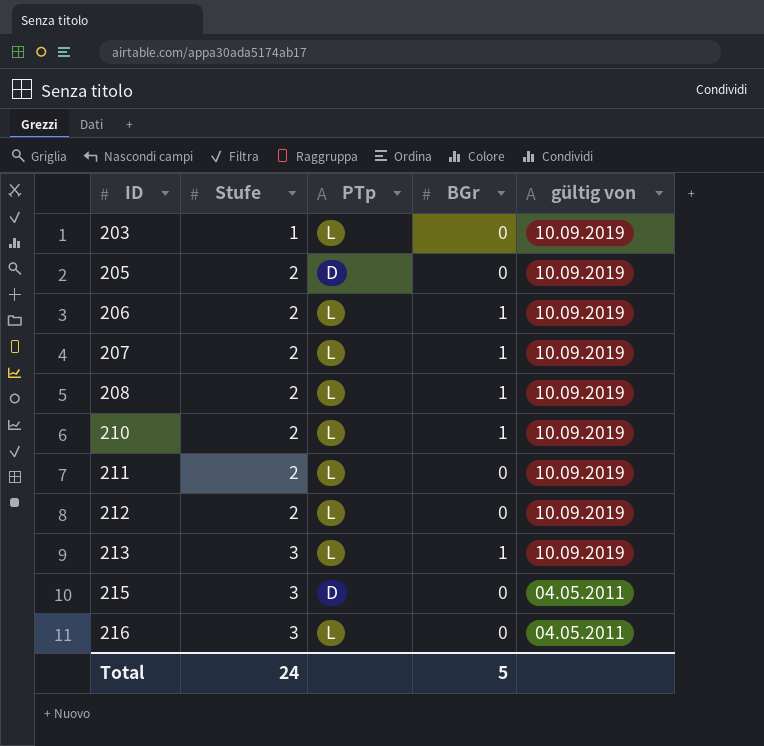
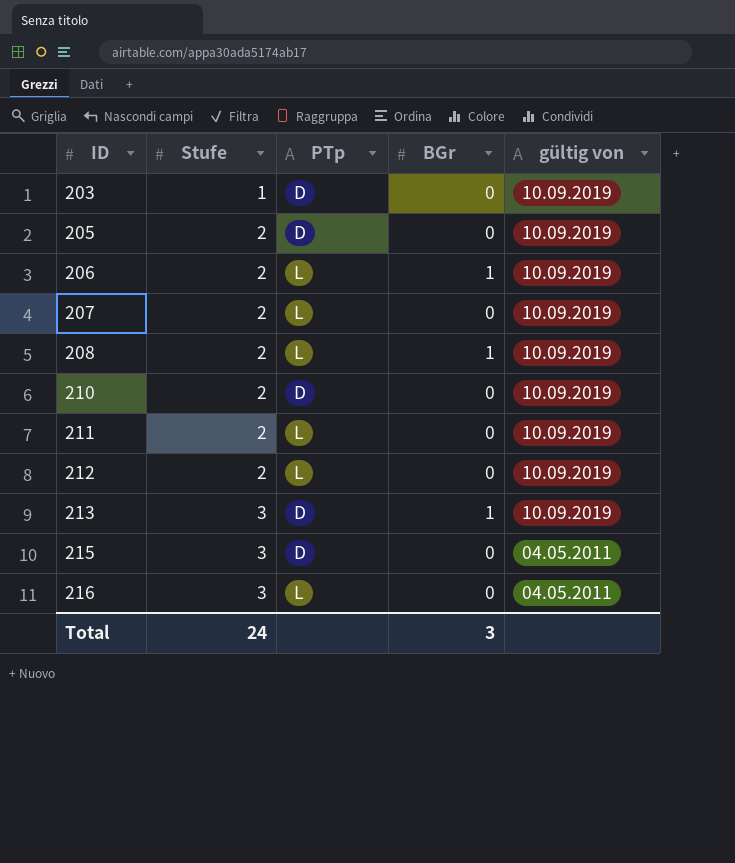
203 | PTp: L -> D
207 | BGr: 1 -> 0
210 | PTp: L -> D
210 | BGr: 1 -> 0
213 | PTp: L -> D
Total | BGr: 5 -> 3

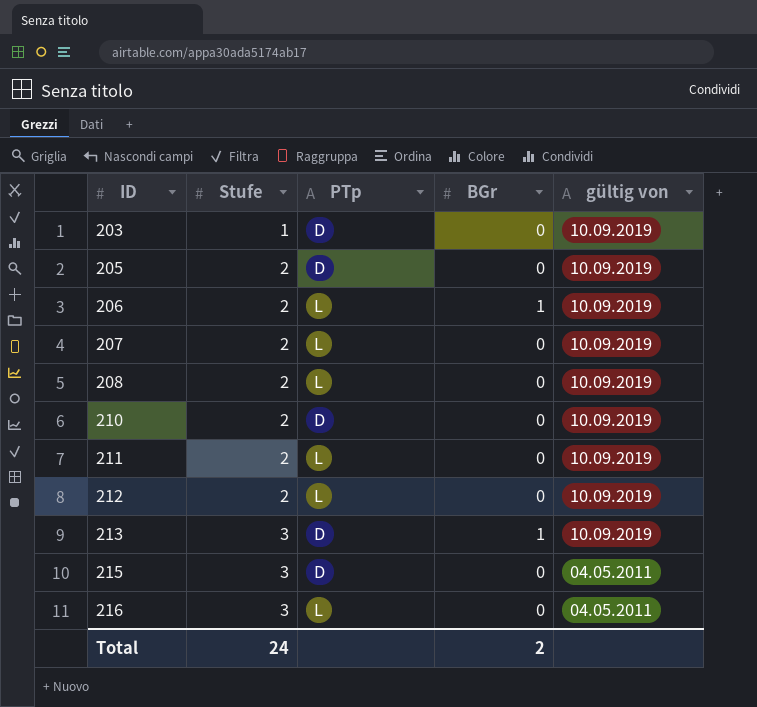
208 | BGr: 1 -> 0
Total | BGr: 3 -> 2

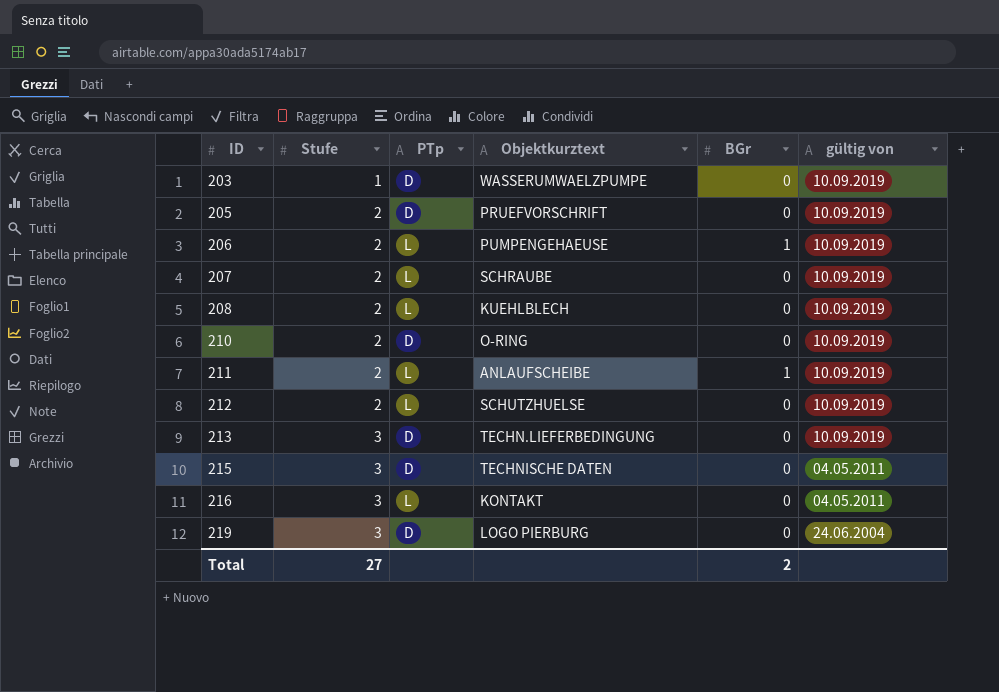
column Objektkurztext | position: none -> 4
211 | BGr: 0 -> 1
213 | BGr: 1 -> 0
row 219: none -> 3 | D | LOGO PIERBURG | 0 | 24.06.2004
Total | Stufe: 24 -> 27

